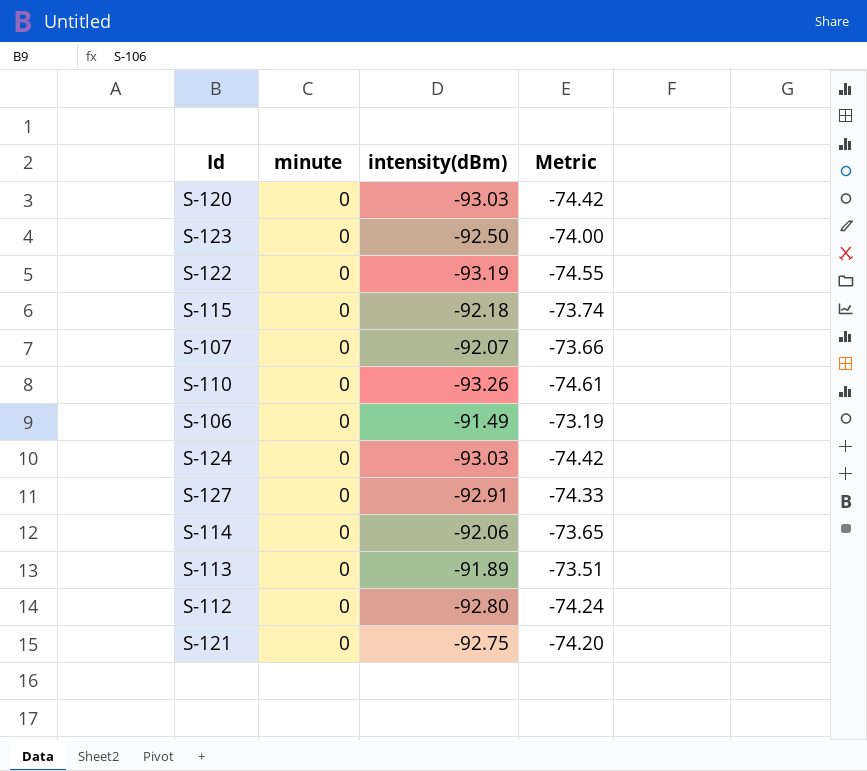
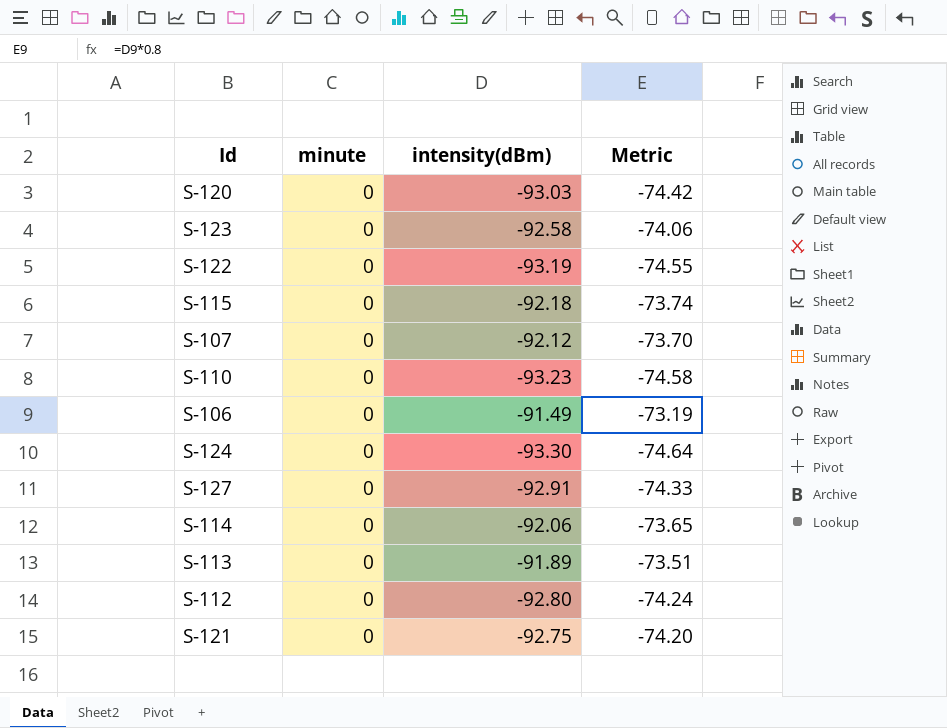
S-123 | intensity(dBm): -92.50 -> -92.58
S-123 | Metric: -74.00 -> -74.06
S-107 | intensity(dBm): -92.07 -> -92.12
S-107 | Metric: -73.66 -> -73.70
S-110 | intensity(dBm): -93.26 -> -93.23
S-110 | Metric: -74.61 -> -74.58
S-124 | intensity(dBm): -93.03 -> -93.30
S-124 | Metric: -74.42 -> -74.64

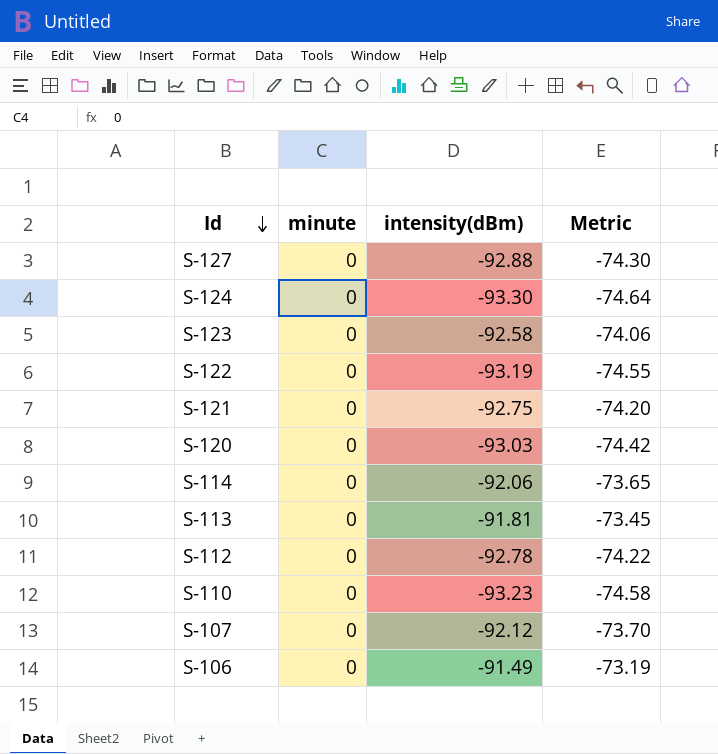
row order: none -> Id descending
row S-115: 0 | -92.18 | -73.74 -> none
S-127 | intensity(dBm): -92.91 -> -92.88
S-127 | Metric: -74.33 -> -74.30
S-113 | intensity(dBm): -91.89 -> -91.81
S-113 | Metric: -73.51 -> -73.45
S-112 | intensity(dBm): -92.80 -> -92.78
S-112 | Metric: -74.24 -> -74.22

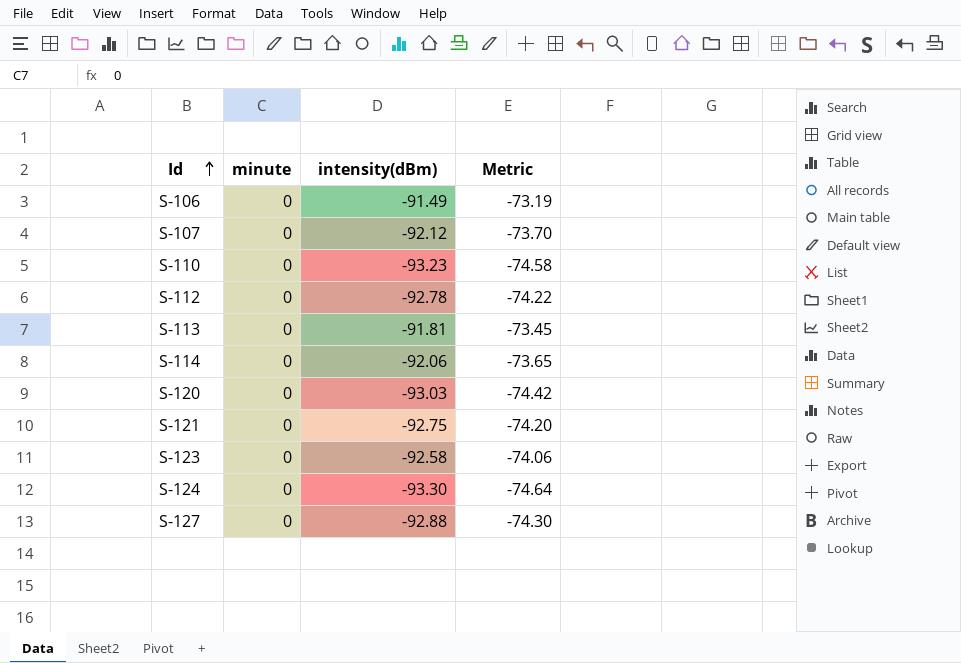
row order: Id descending -> Id ascending
row S-122: 0 | -93.19 | -74.55 -> none

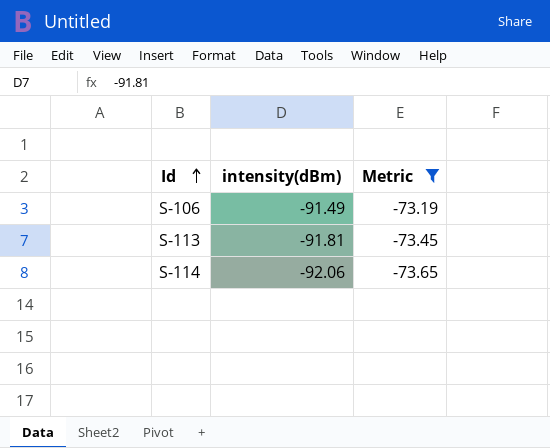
filter: none -> Metric >= -73.65
column minute | position: 2 -> none

